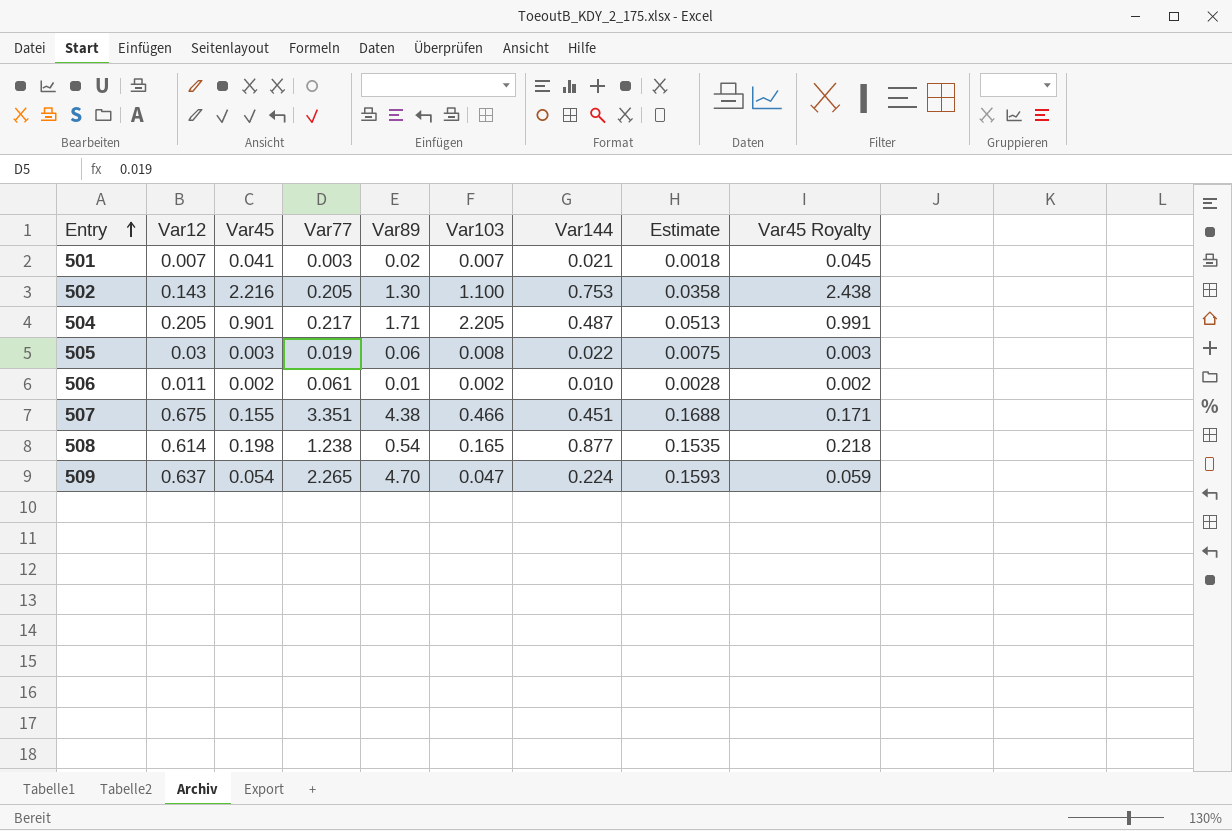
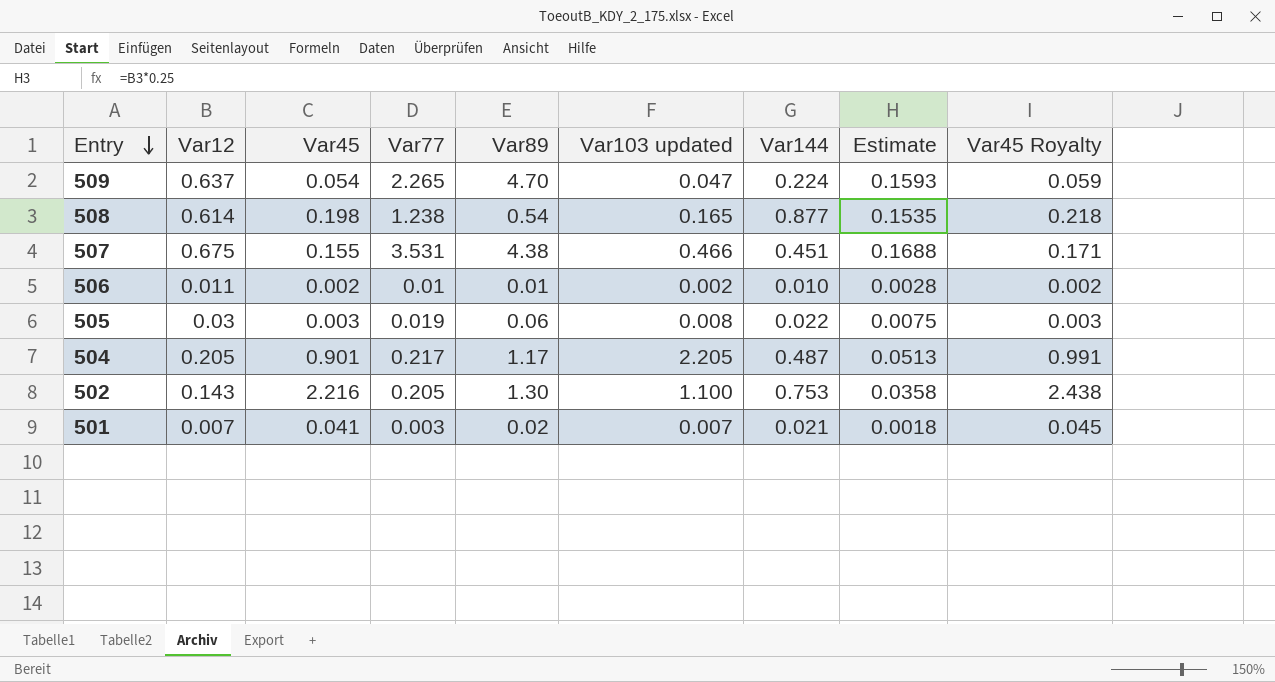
row order: Entry ascending -> Entry descending
column name: Var103 -> Var103 updated
507 | Var77: 3.351 -> 3.531
506 | Var77: 0.061 -> 0.01
504 | Var89: 1.71 -> 1.17

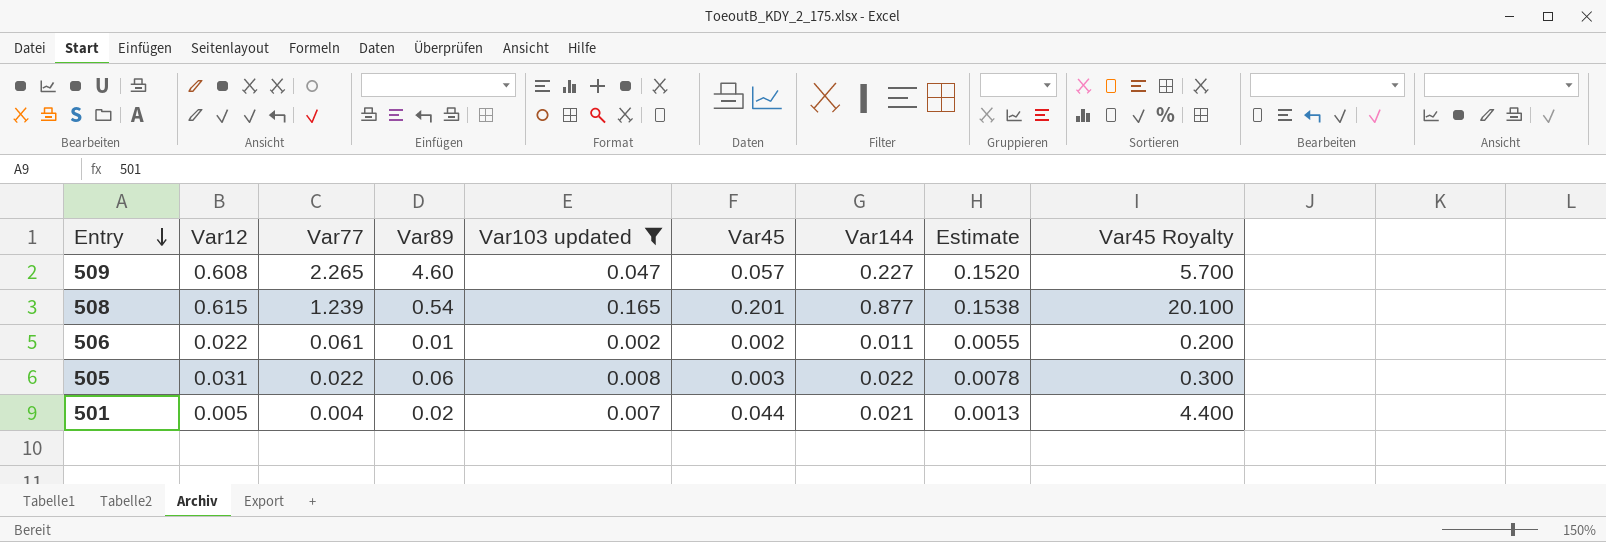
filter: none -> Var103 updated <= 0.165
column Var45 | position: 3 -> 6
column Var45 Royalty | formula: [Var45] * 1.1 -> [Var45] * 100
509 | Var12: 0.637 -> 0.608
509 | Var89: 4.70 -> 4.60
509 | Var45: 0.054 -> 0.057
509 | Var144: 0.224 -> 0.227
509 | Estimate: 0.1593 -> 0.1520
508 | Var12: 0.614 -> 0.615
508 | Var77: 1.238 -> 1.239
508 | Var45: 0.198 -> 0.201
508 | Estimate: 0.1535 -> 0.1538
506 | Var12: 0.011 -> 0.022
506 | Var77: 0.01 -> 0.061
506 | Var144: 0.010 -> 0.011
506 | Estimate: 0.0028 -> 0.0055
505 | Var12: 0.03 -> 0.031
505 | Var77: 0.019 -> 0.022
505 | Estimate: 0.0075 -> 0.0078
501 | Var12: 0.007 -> 0.005
501 | Var77: 0.003 -> 0.004
501 | Var45: 0.041 -> 0.044
501 | Estimate: 0.0018 -> 0.0013

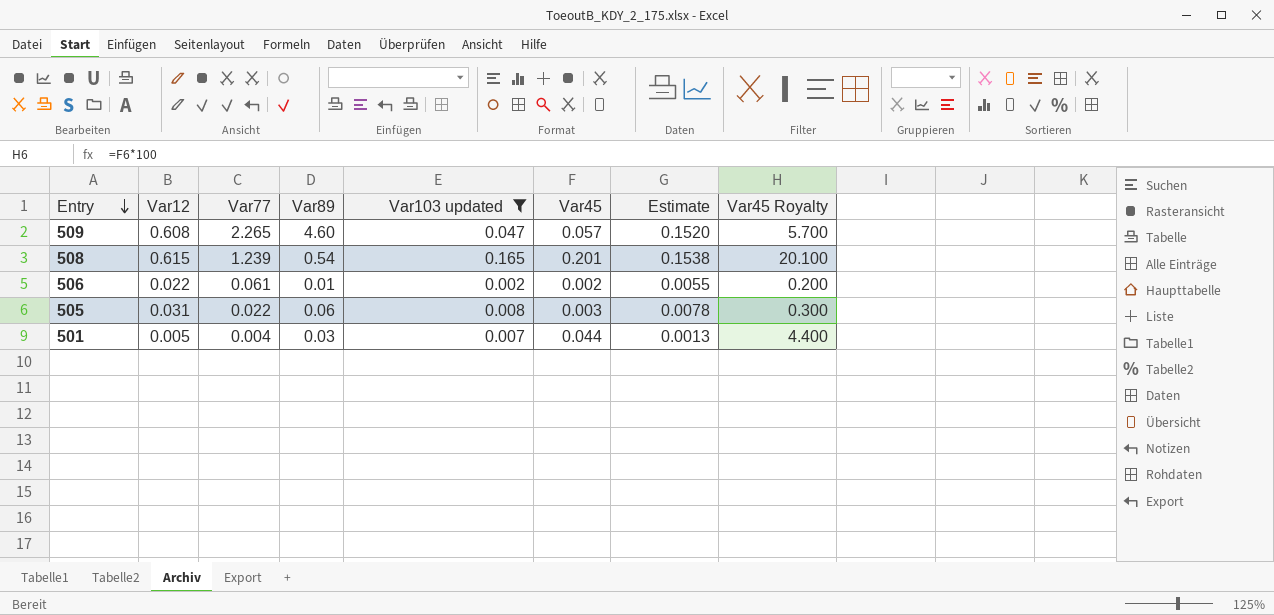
column Var144 | position: 7 -> none
501 | Var89: 0.02 -> 0.03

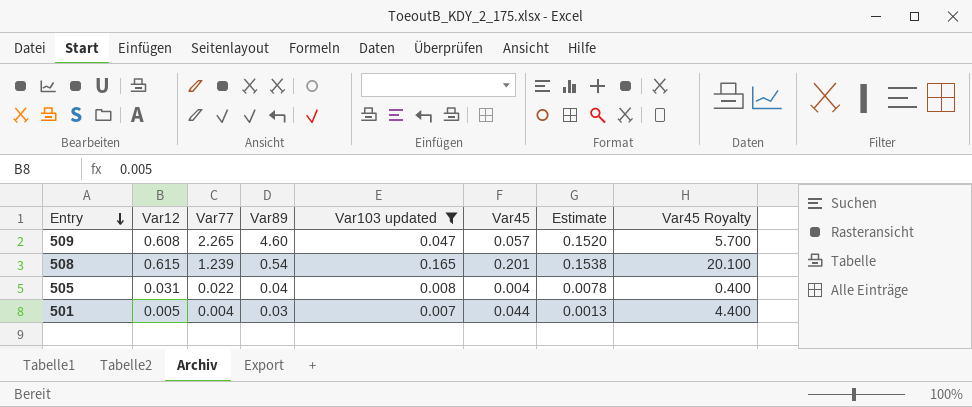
row 506: 0.022 | 0.061 | 0.01 | 0.002 | 0.002 | 0.0055 | 0.200 -> none
505 | Var89: 0.06 -> 0.04
505 | Var45: 0.003 -> 0.004
505 | Var45 Royalty: 0.300 -> 0.400

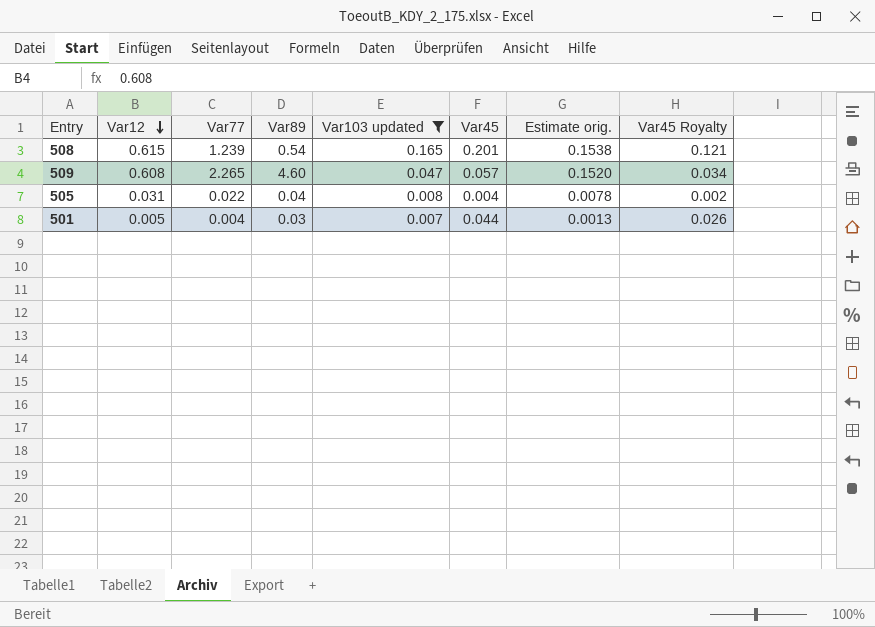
row order: Entry descending -> Var12 descending
column name: Estimate -> Estimate orig.
column Var45 Royalty | formula: [Var45] * 100 -> [Var45] * 0.6

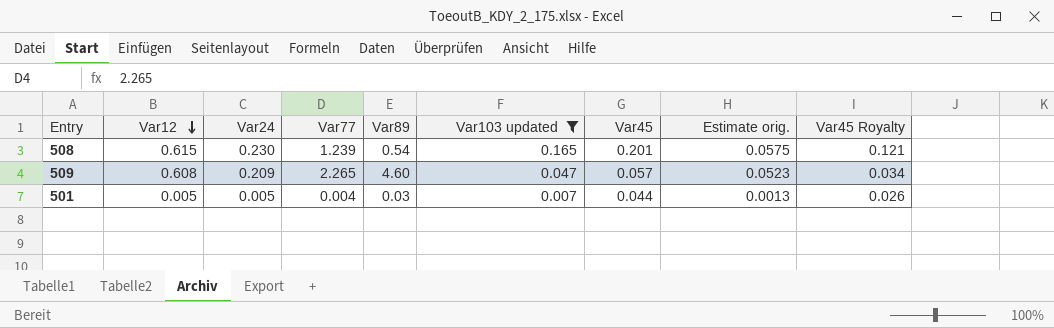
column Var24 | position: none -> 3
column Estimate orig. | formula: [Var12] * 0.25 -> [Var24] * 0.25
row 505: 0.031 | 0.022 | 0.04 | 0.008 | 0.004 | 0.0078 | 0.002 -> none

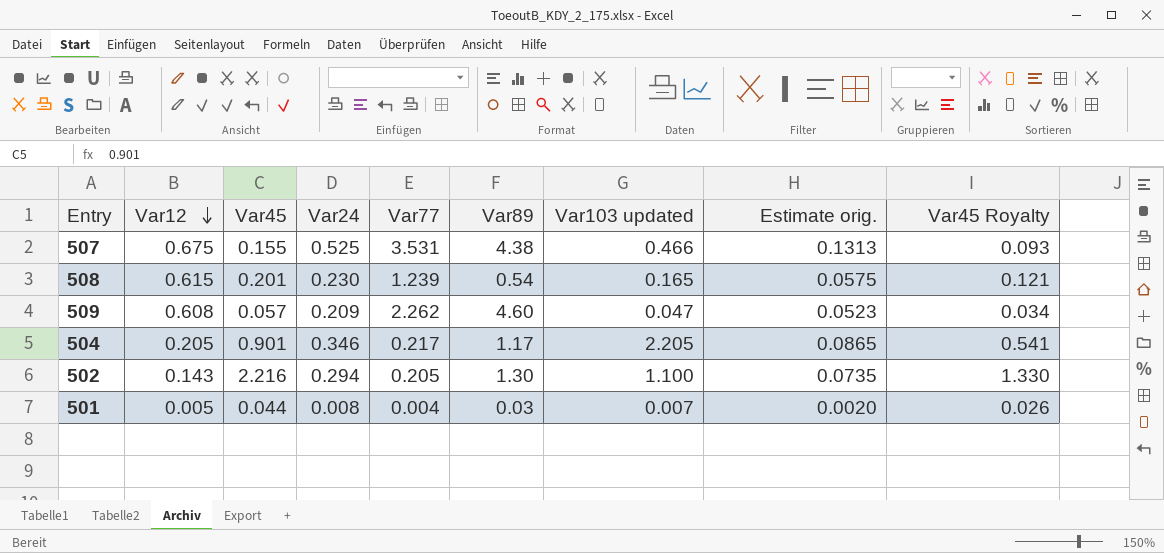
filter: Var103 updated <= 0.165 -> none
column Var45 | position: 7 -> 3
509 | Var77: 2.265 -> 2.262
501 | Var24: 0.005 -> 0.008
501 | Estimate orig.: 0.0013 -> 0.0020

